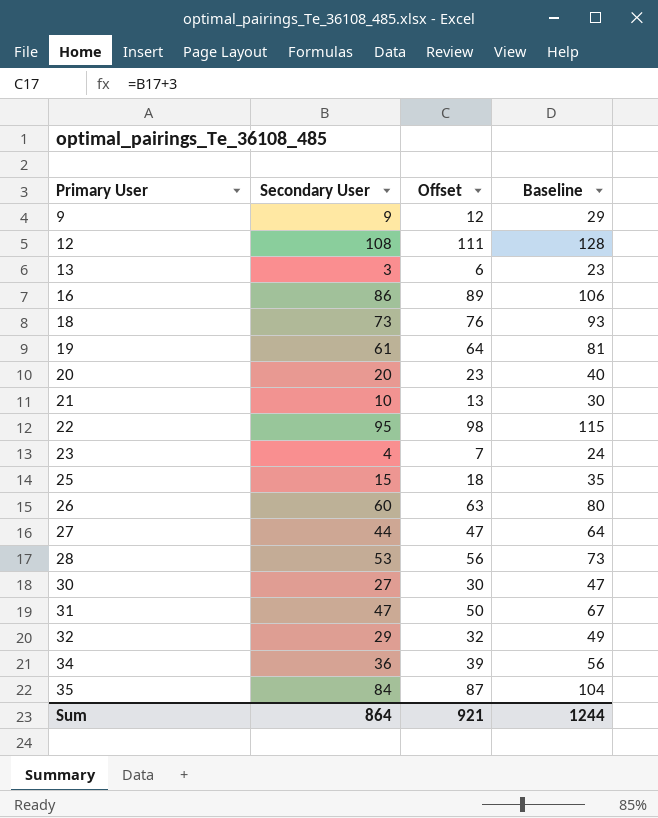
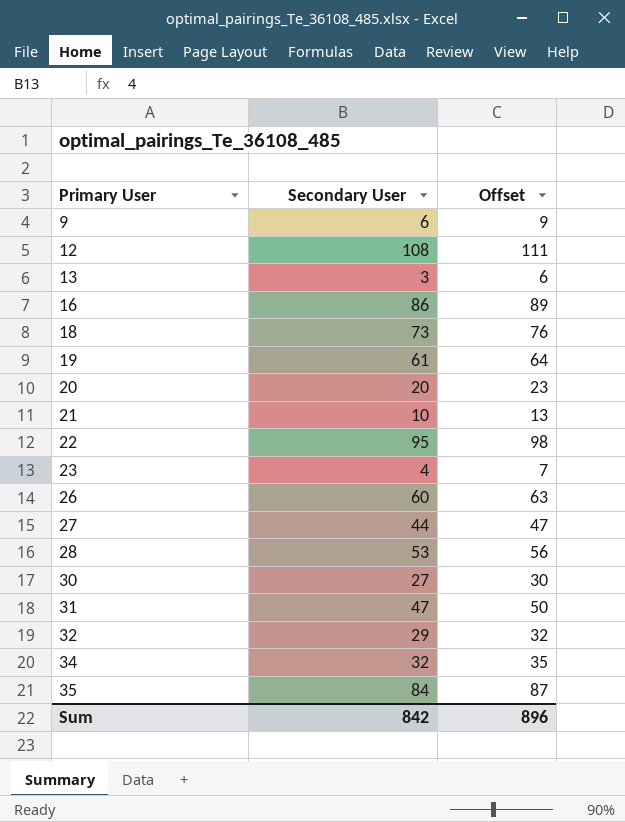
column Baseline | formula: [Secondary User] + 20 -> none
row 25: 15 | 18 | 35 -> none
9 | Secondary User: 9 -> 6
9 | Offset: 12 -> 9
34 | Secondary User: 36 -> 32
34 | Offset: 39 -> 35
Sum | Secondary User: 864 -> 842
Sum | Offset: 921 -> 896

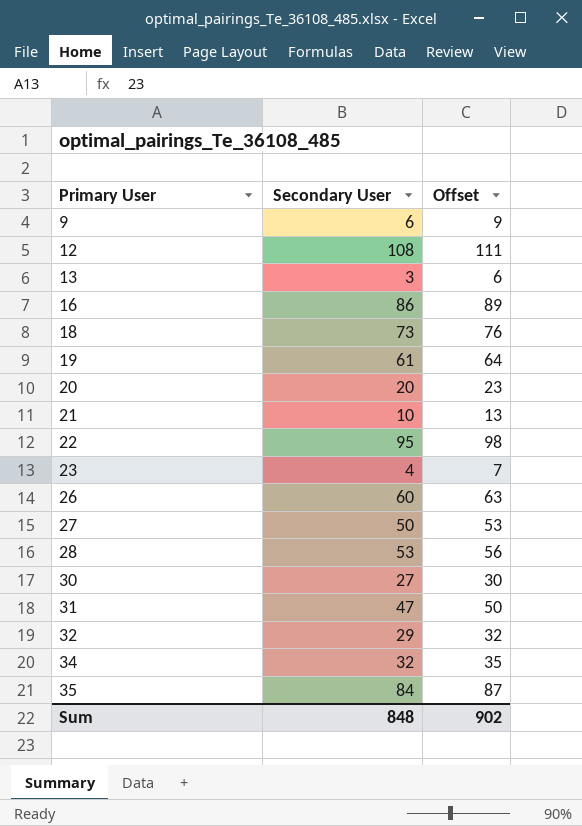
27 | Secondary User: 44 -> 50
27 | Offset: 47 -> 53
Sum | Secondary User: 842 -> 848
Sum | Offset: 896 -> 902

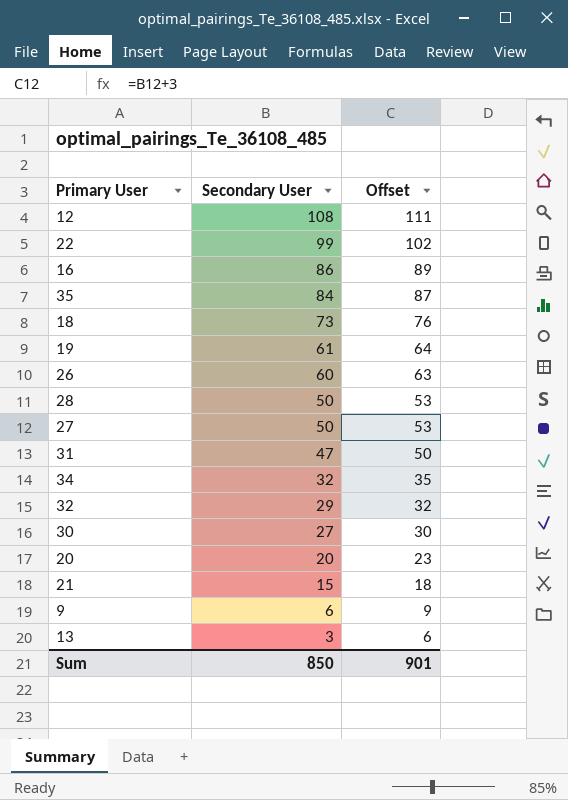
row order: Primary User ascending -> Secondary User descending
row 23: 4 | 7 -> none
22 | Secondary User: 95 -> 99
22 | Offset: 98 -> 102
28 | Secondary User: 53 -> 50
28 | Offset: 56 -> 53
21 | Secondary User: 10 -> 15
21 | Offset: 13 -> 18
Sum | Secondary User: 848 -> 850
Sum | Offset: 902 -> 901

